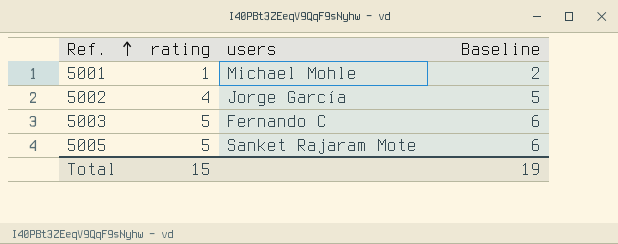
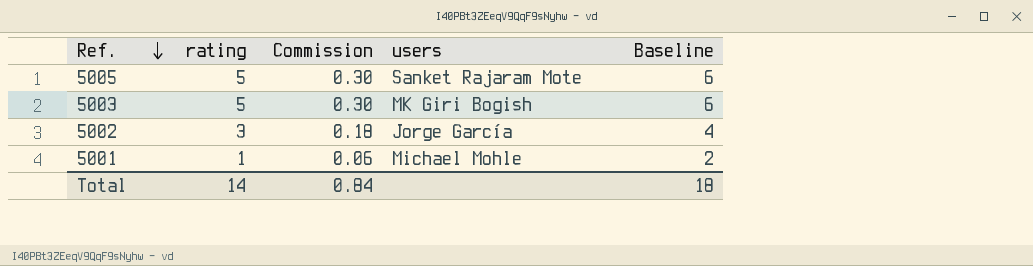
row order: Ref. ascending -> Ref. descending
column Commission | formula: none -> [rating] * 0.06
5003 | users: Fernando C -> MK Giri Bogish
5002 | rating: 4 -> 3
5002 | Baseline: 5 -> 4
Total | rating: 15 -> 14
Total | Baseline: 19 -> 18

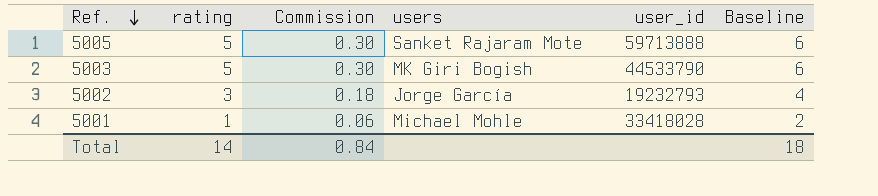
column user_id | position: none -> 5

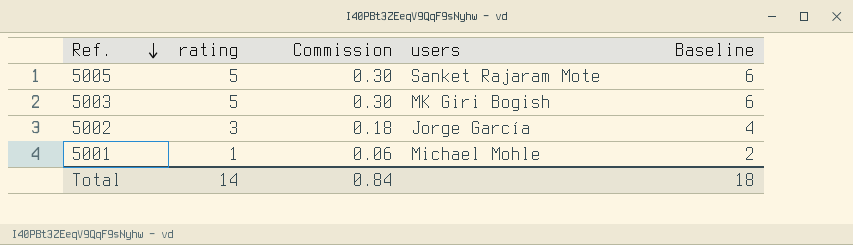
column user_id | position: 5 -> none

